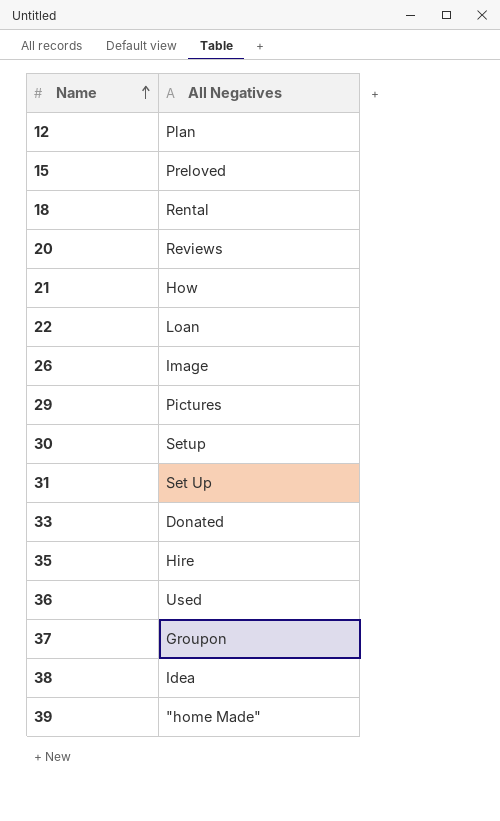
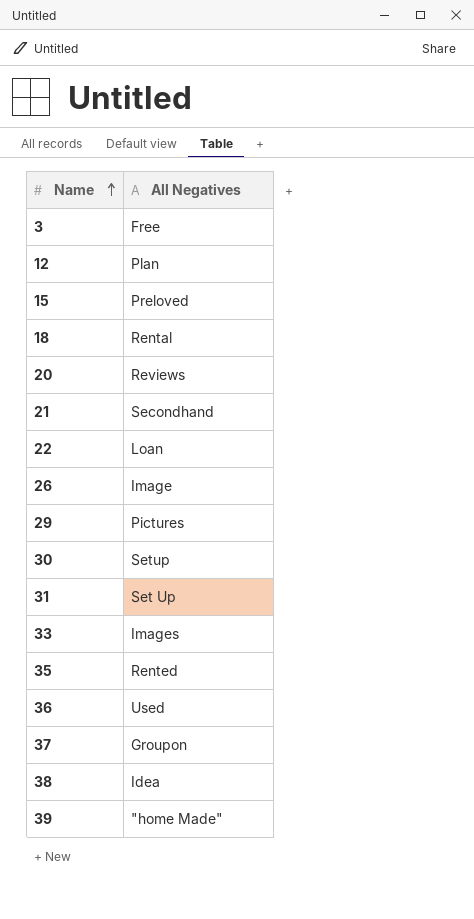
row 3: none -> Free
21 | All Negatives: How -> Secondhand
33 | All Negatives: Donated -> Images
35 | All Negatives: Hire -> Rented

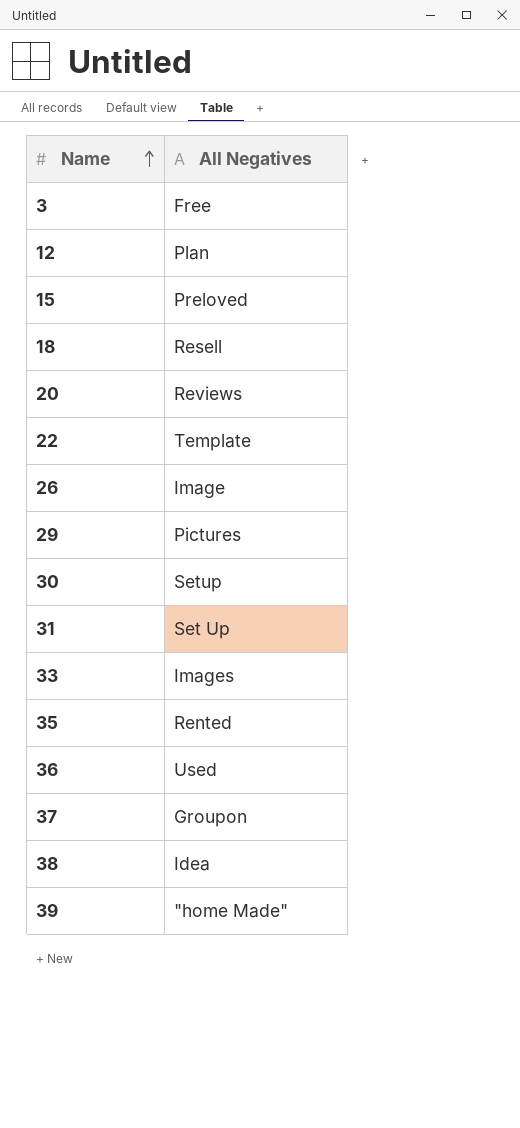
row 21: Secondhand -> none
18 | All Negatives: Rental -> Resell
22 | All Negatives: Loan -> Template

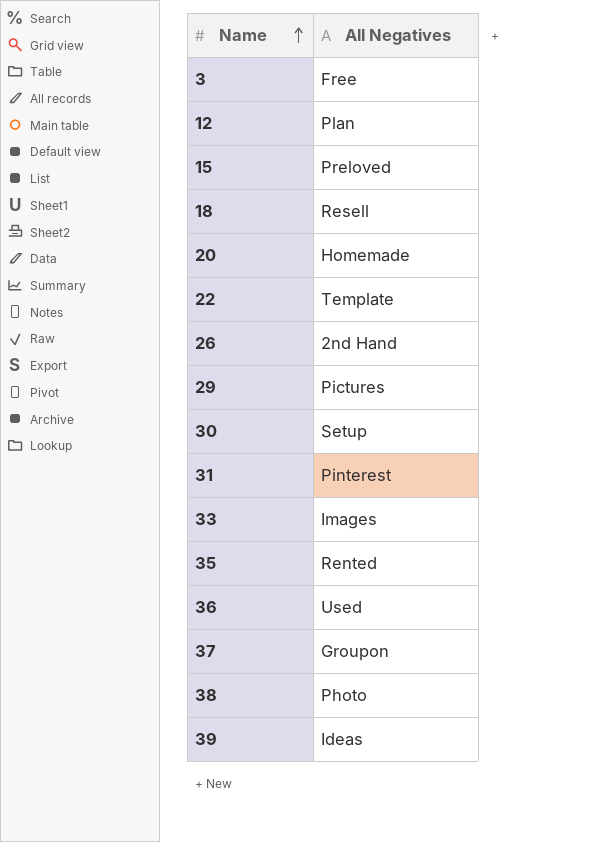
20 | All Negatives: Reviews -> Homemade
26 | All Negatives: Image -> 2nd Hand
31 | All Negatives: Set Up -> Pinterest
38 | All Negatives: Idea -> Photo
39 | All Negatives: "home Made" -> Ideas

